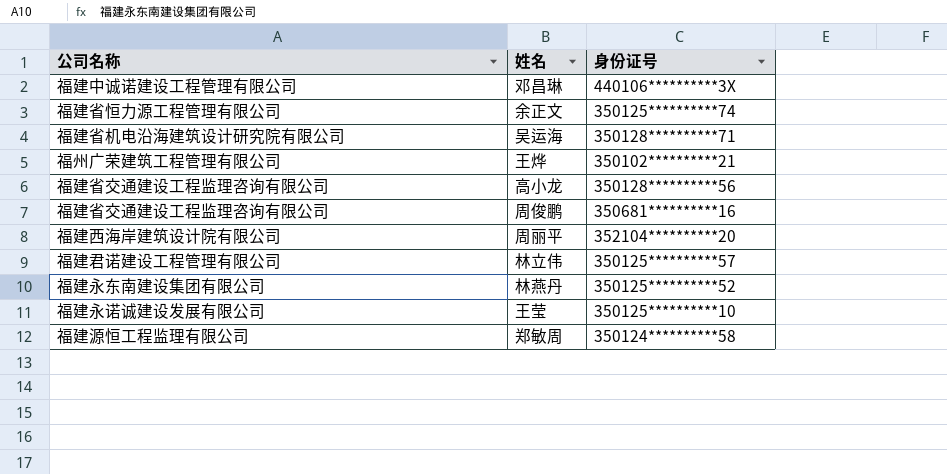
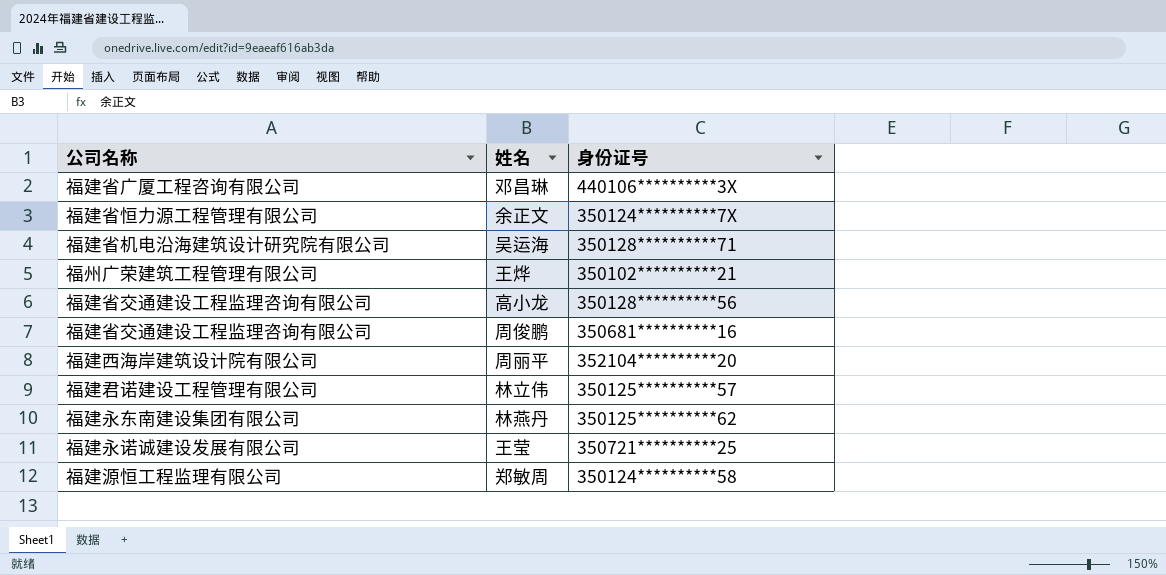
邓昌琳 | 公司名称: 福建中诚诺建设工程管理有限公司 -> 福建省广厦工程咨询有限公司
余正文 | 身份证号: 350125**********74 -> 350124**********7X
林燕丹 | 身份证号: 350125**********52 -> 350125**********62
王莹 | 身份证号: 350125**********10 -> 350721**********25

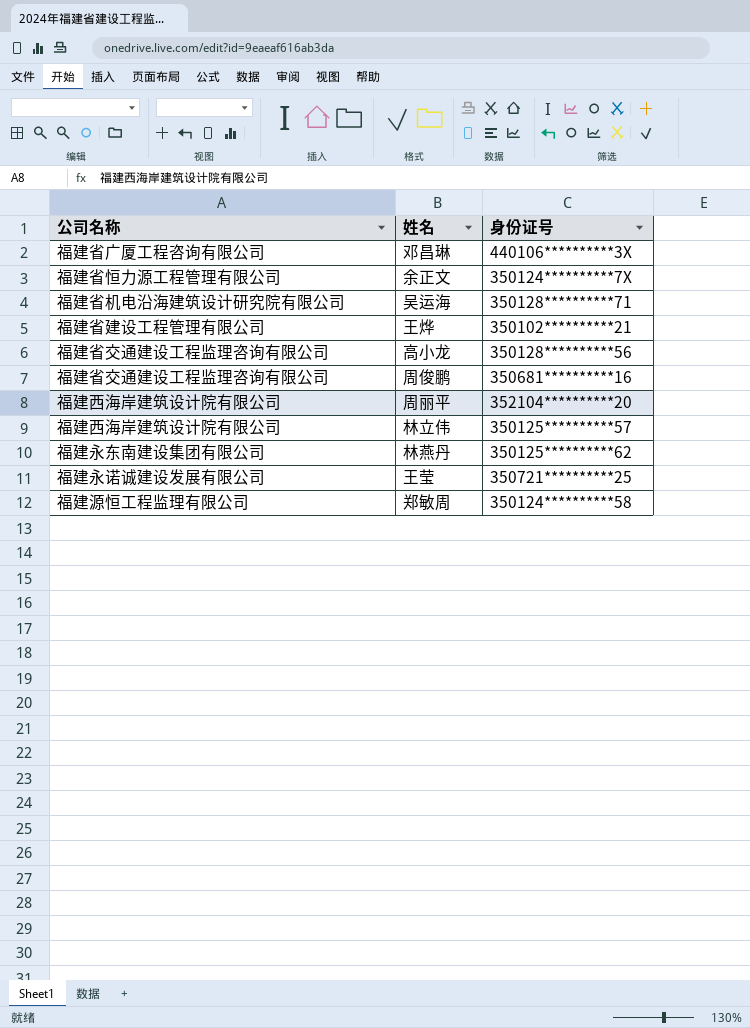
王烨 | 公司名称: 福州广荣建筑工程管理有限公司 -> 福建省建设工程管理有限公司
林立伟 | 公司名称: 福建君诺建设工程管理有限公司 -> 福建西海岸建筑设计院有限公司

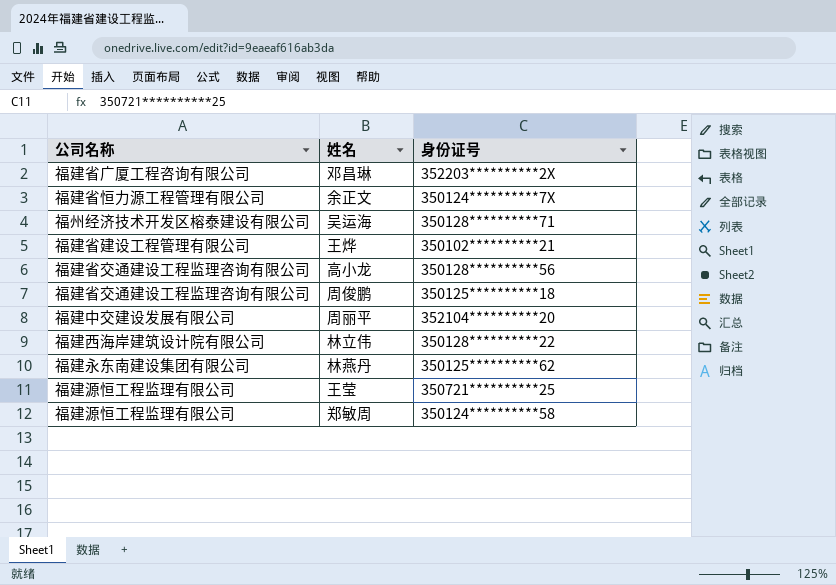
邓昌琳 | 身份证号: 440106**********3X -> 352203**********2X
吴运海 | 公司名称: 福建省机电沿海建筑设计研究院有限公司 -> 福州经济技术开发区榕泰建设有限公司
周俊鹏 | 身份证号: 350681**********16 -> 350125**********18
周丽平 | 公司名称: 福建西海岸建筑设计院有限公司 -> 福建中交建设发展有限公司
林立伟 | 身份证号: 350125**********57 -> 350128**********22
王莹 | 公司名称: 福建永诺诚建设发展有限公司 -> 福建源恒工程监理有限公司

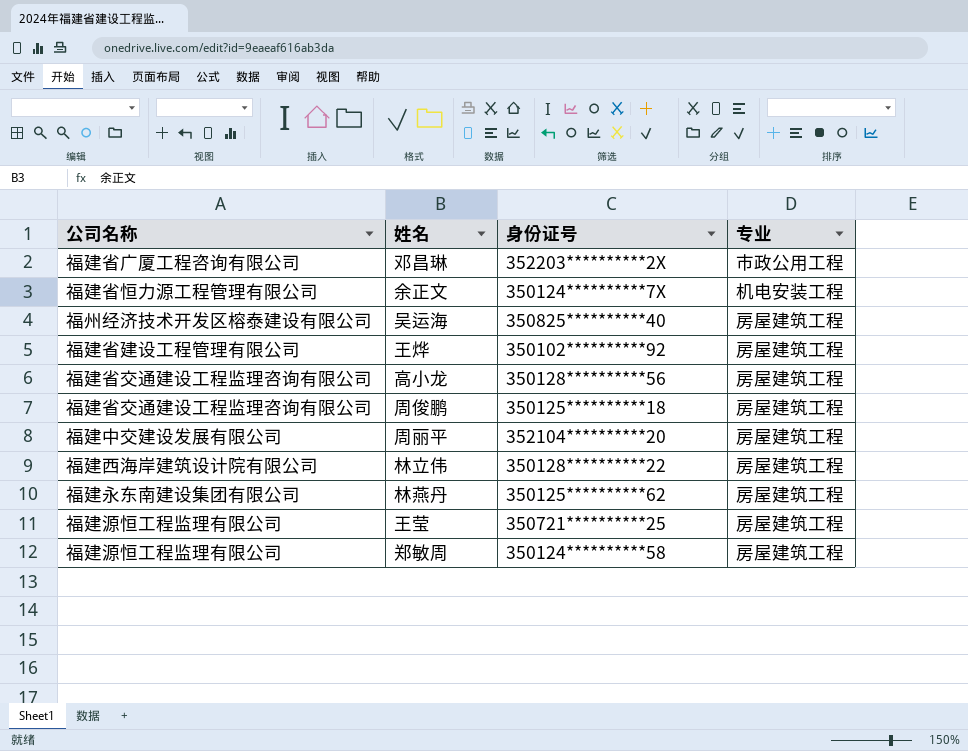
column 专业 | position: none -> 4
吴运海 | 身份证号: 350128**********71 -> 350825**********40
王烨 | 身份证号: 350102**********21 -> 350102**********92

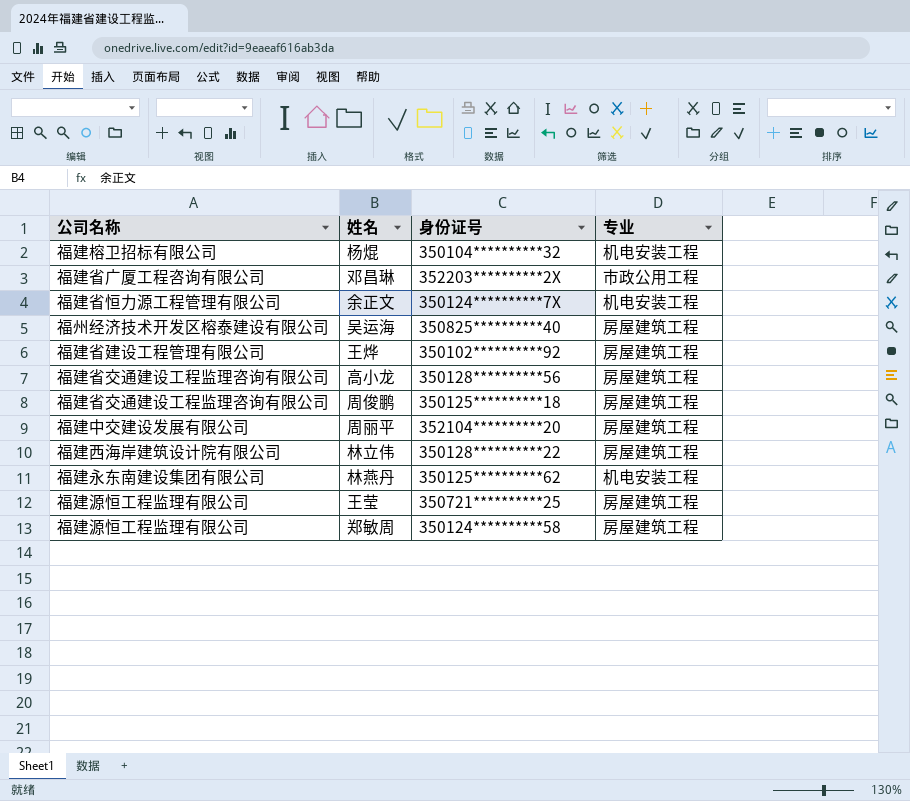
row 杨焜: none -> 福建榕卫招标有限公司 | 350104**********32 | 机电安装工程
林燕丹 | 专业: 房屋建筑工程 -> 机电安装工程

